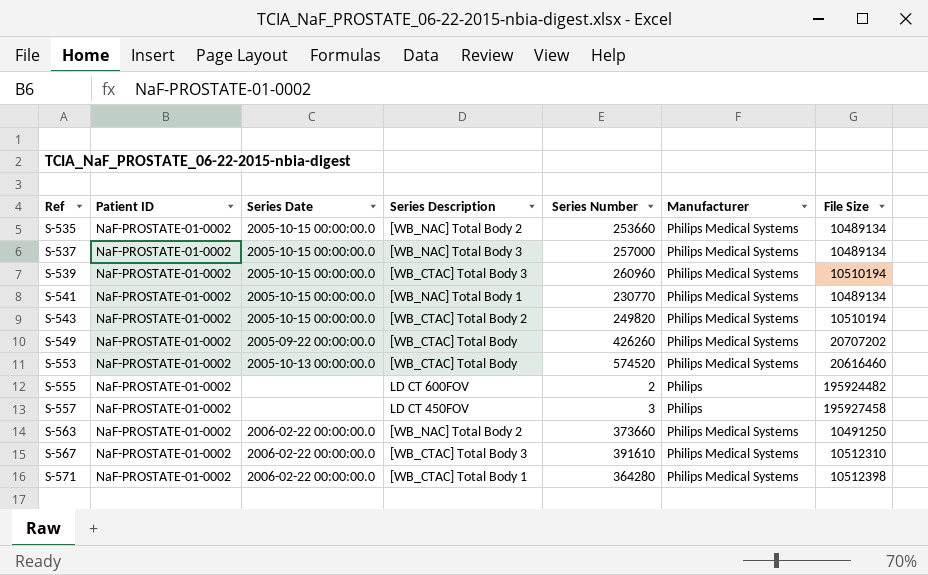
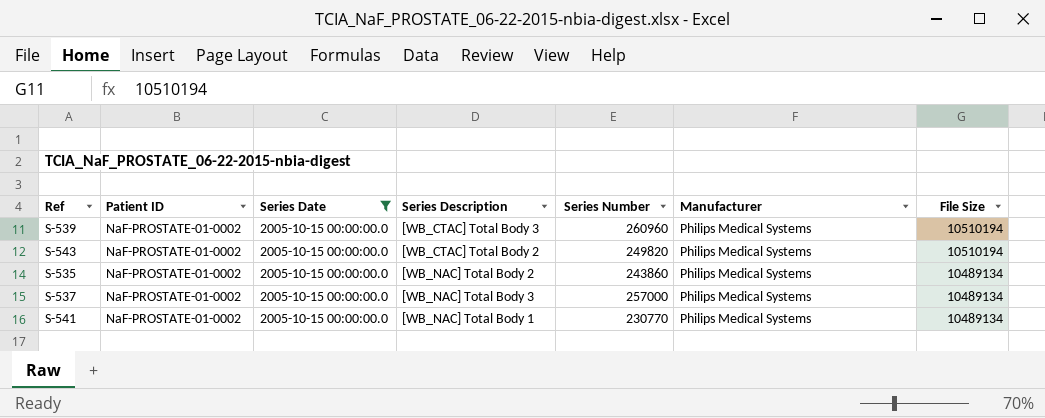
filter: none -> Series Date = 2005-10-15 00:00:00.0
row order: Ref ascending -> File Size descending
S-535 | Series Number: 253660 -> 243860

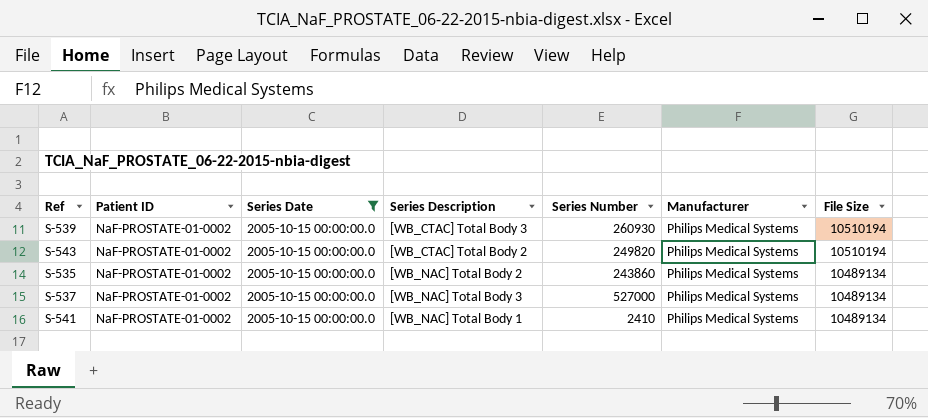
S-539 | Series Number: 260960 -> 260930
S-537 | Series Number: 257000 -> 527000
S-541 | Series Number: 230770 -> 2410

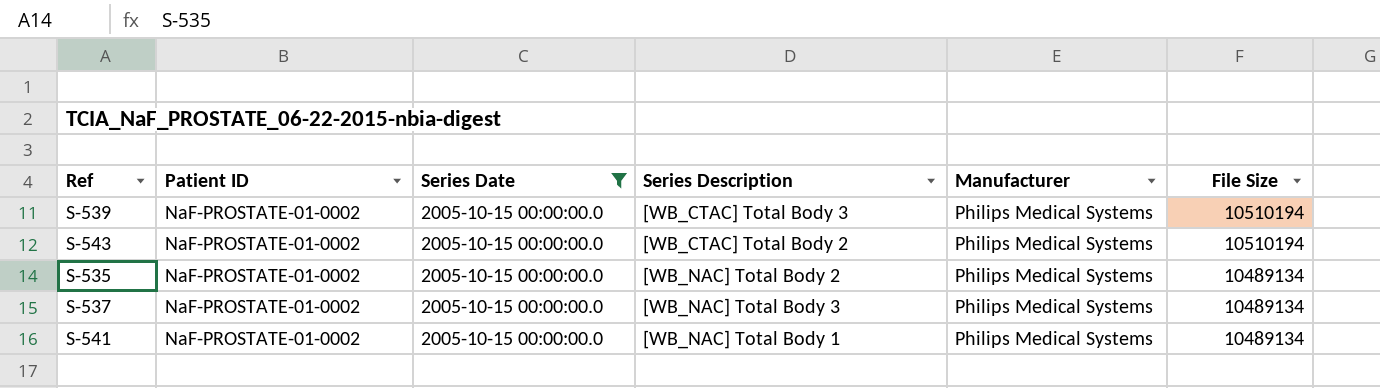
column Series Number | position: 5 -> none

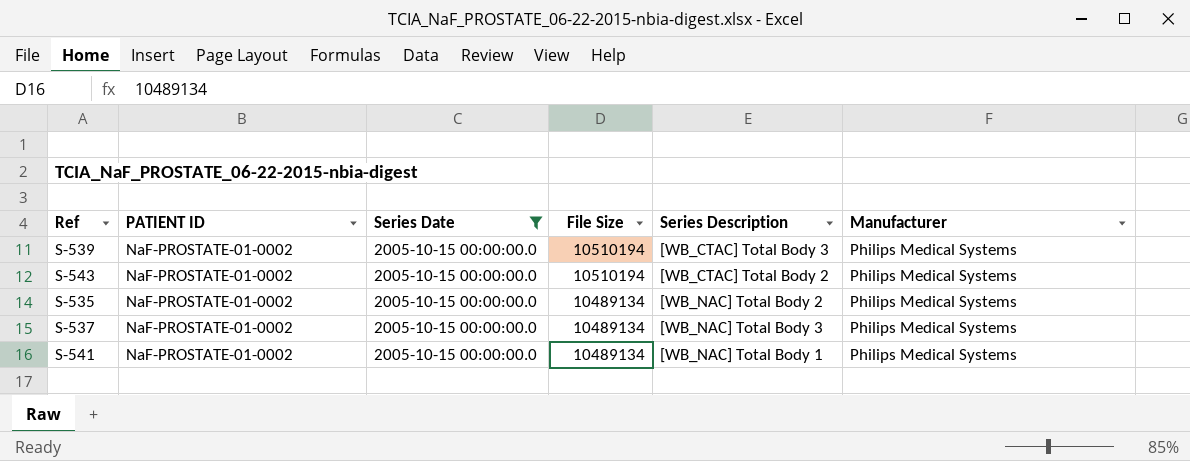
column name: Patient ID -> PATIENT ID
column File Size | position: 6 -> 4

